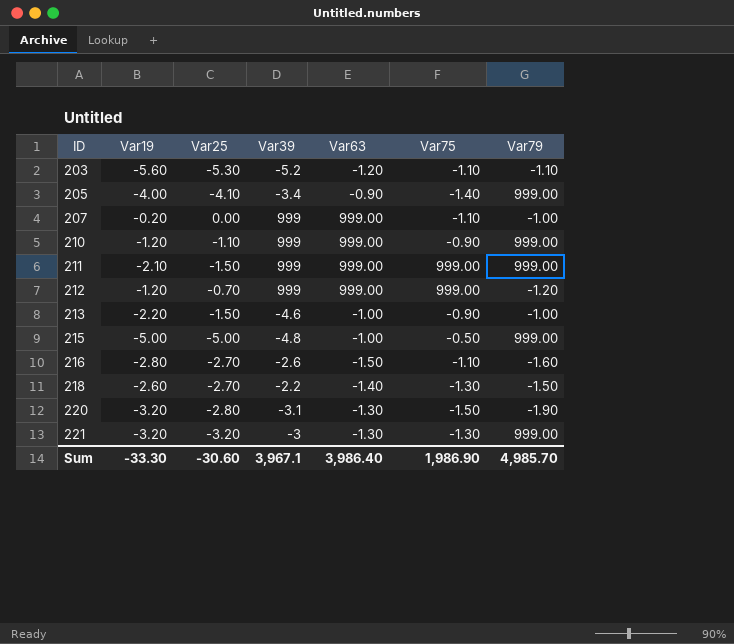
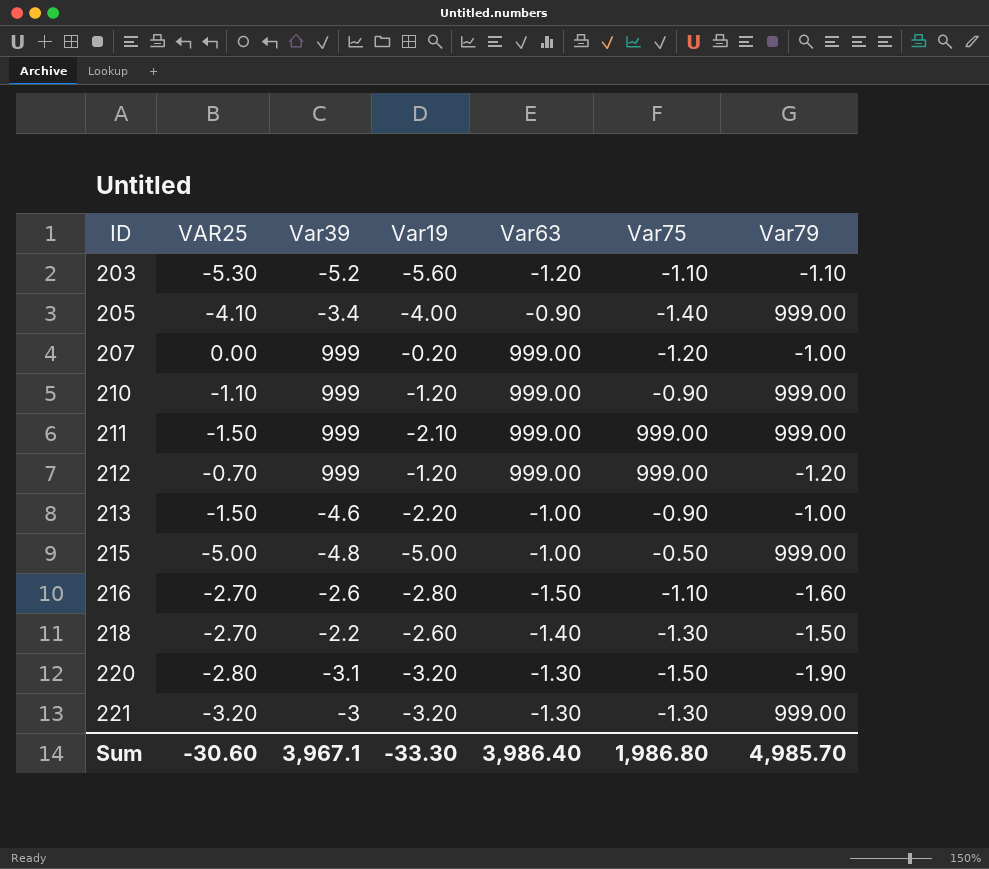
column name: Var25 -> VAR25
column Var19 | position: 2 -> 4
207 | Var75: -1.10 -> -1.20
Sum | Var75: 1,986.90 -> 1,986.80

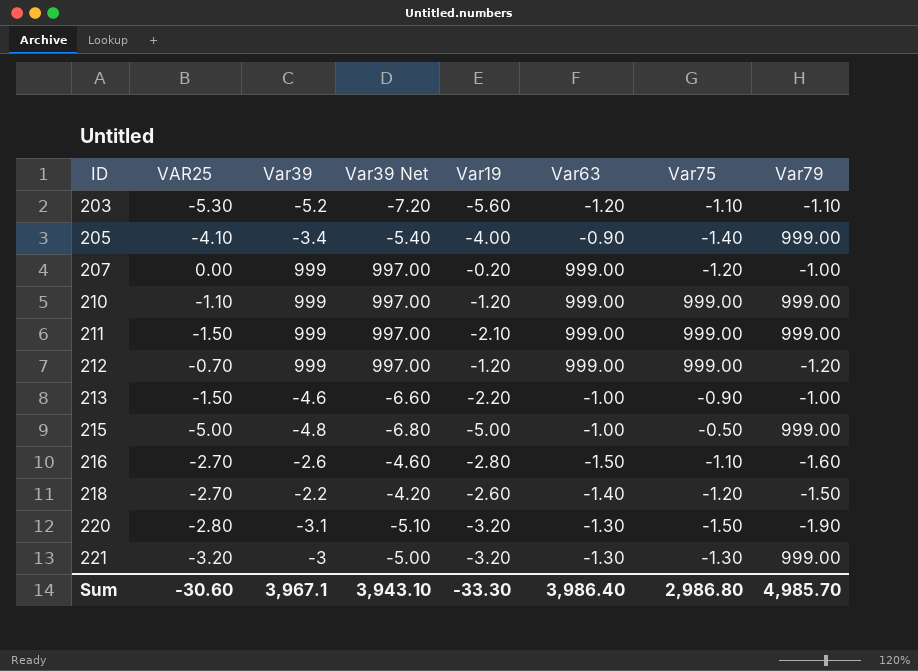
column Var39 Net | formula: none -> [Var39] - 2
210 | Var75: -0.90 -> 999.00
218 | Var75: -1.30 -> -1.20
Sum | Var75: 1,986.80 -> 2,986.80

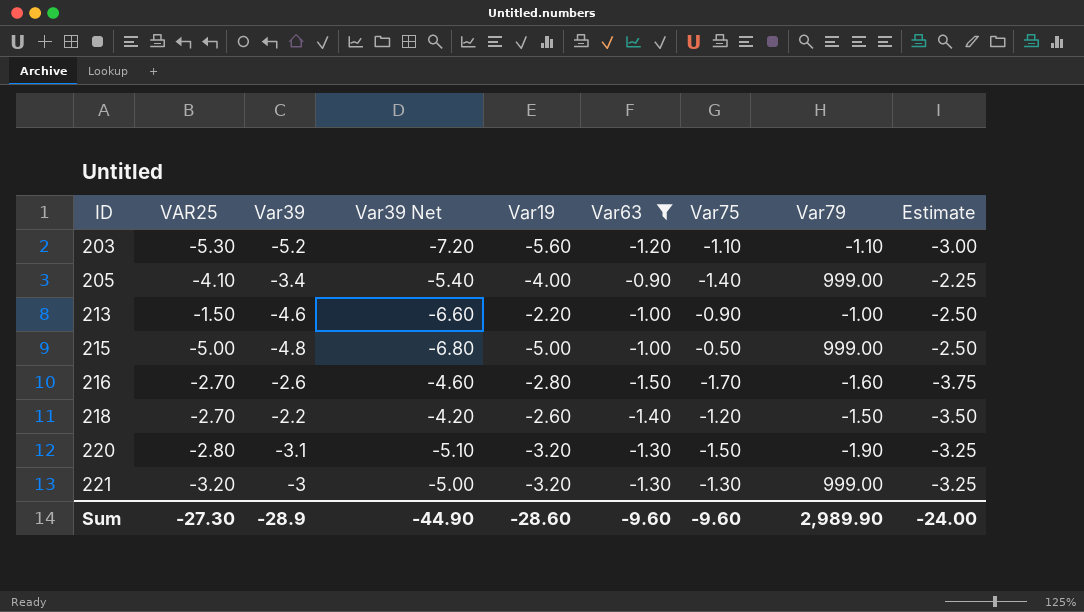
filter: none -> Var63 != 999.00
column Estimate | formula: none -> [Var63] * 2.5
216 | Var75: -1.10 -> -1.70
Sum | VAR25: -30.60 -> -27.30
Sum | Var39: 3,967.1 -> -28.9
Sum | Var39 Net: 3,943.10 -> -44.90
Sum | Var19: -33.30 -> -28.60
Sum | Var63: 3,986.40 -> -9.60
Sum | Var75: 2,986.80 -> -9.60
Sum | Var79: 4,985.70 -> 2,989.90

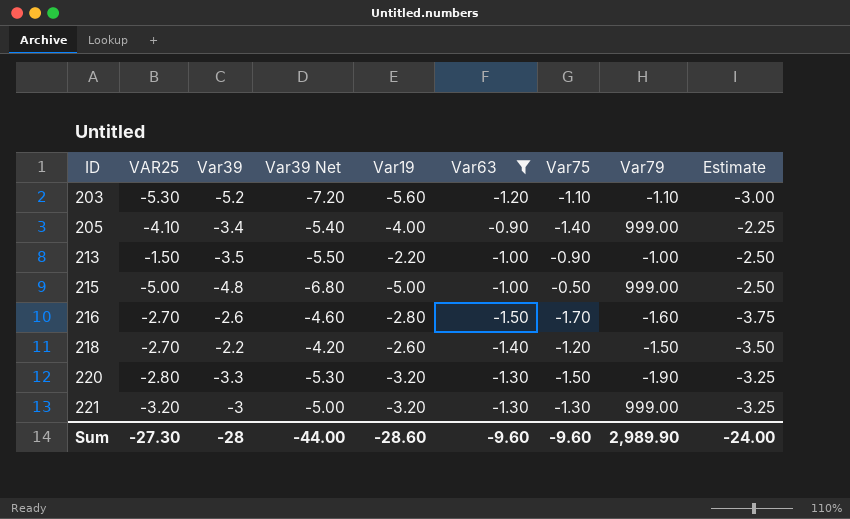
213 | Var39: -4.6 -> -3.5
213 | Var39 Net: -6.60 -> -5.50
220 | Var39: -3.1 -> -3.3
220 | Var39 Net: -5.10 -> -5.30
Sum | Var39: -28.9 -> -28
Sum | Var39 Net: -44.90 -> -44.00

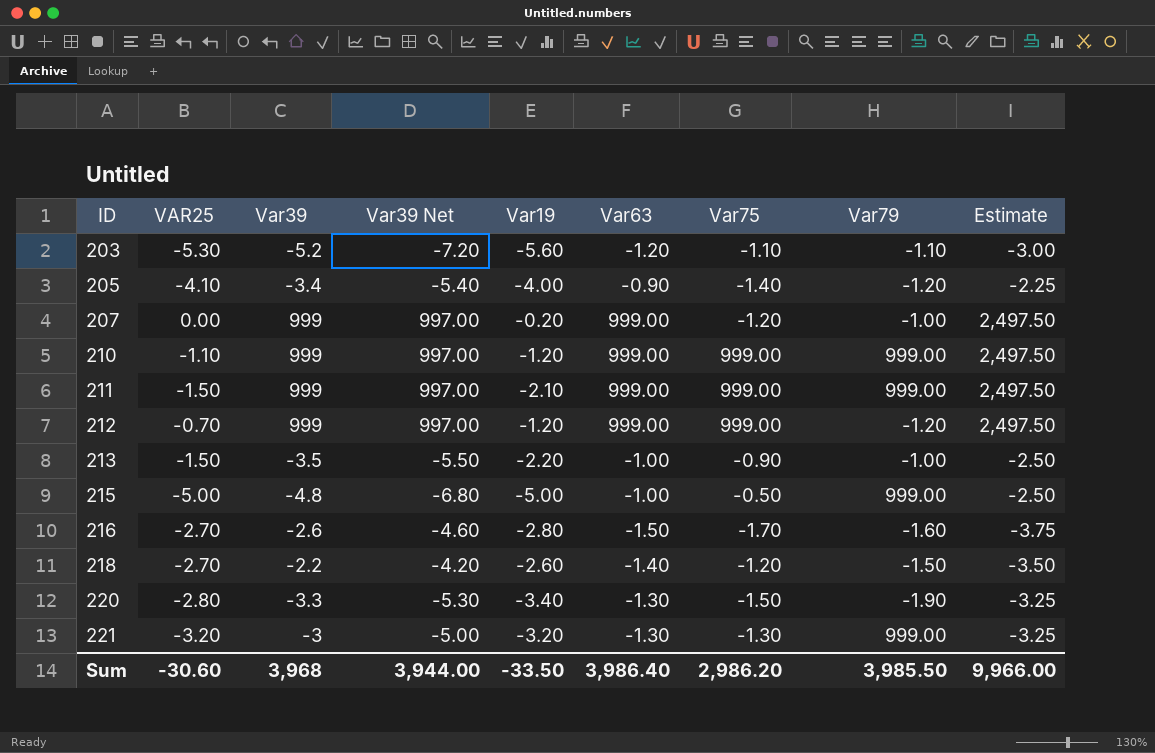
filter: Var63 != 999.00 -> none
205 | Var79: 999.00 -> -1.20
220 | Var19: -3.20 -> -3.40
Sum | VAR25: -27.30 -> -30.60
Sum | Var39: -28 -> 3,968
Sum | Var39 Net: -44.00 -> 3,944.00
Sum | Var19: -28.60 -> -33.50
Sum | Var63: -9.60 -> 3,986.40
Sum | Var75: -9.60 -> 2,986.20
Sum | Var79: 2,989.90 -> 3,985.50
Sum | Estimate: -24.00 -> 9,966.00

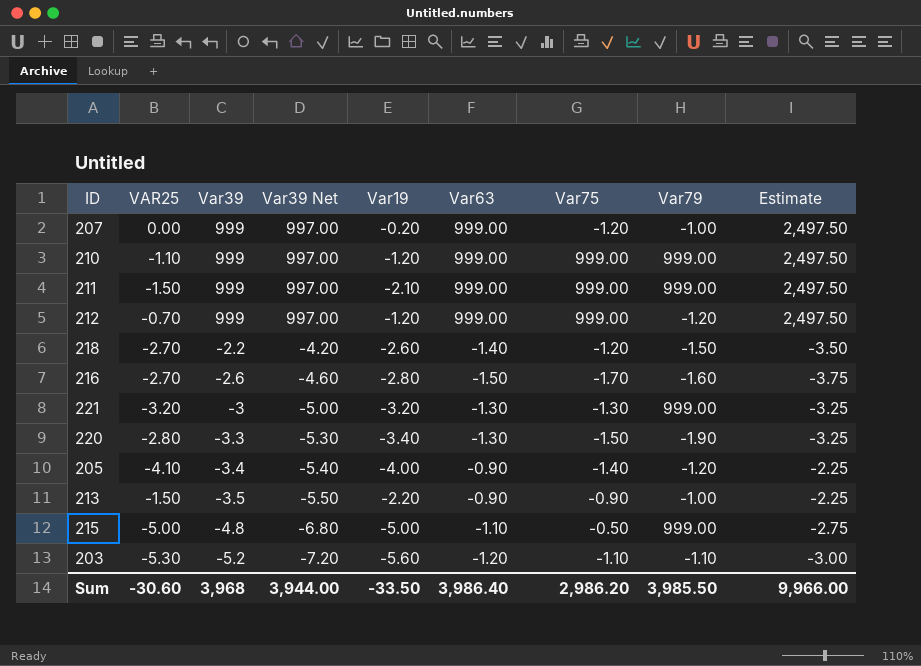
row order: ID ascending -> Var39 descending
213 | Var63: -1.00 -> -0.90
213 | Estimate: -2.50 -> -2.25
215 | Var63: -1.00 -> -1.10
215 | Estimate: -2.50 -> -2.75

